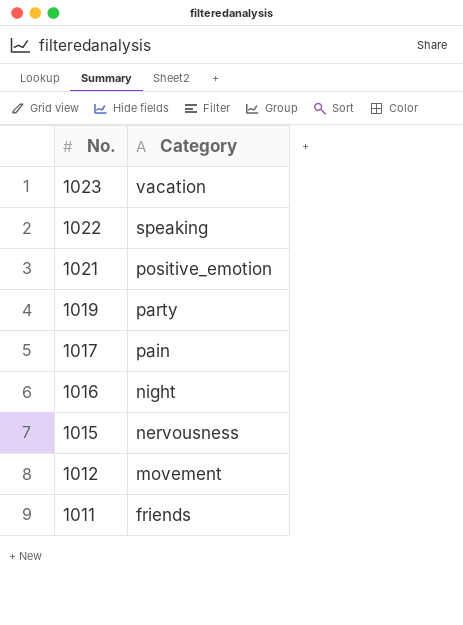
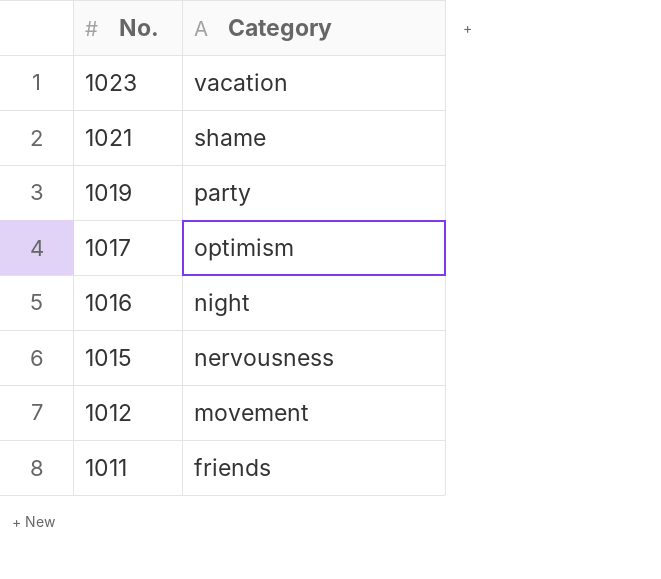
row 1022: speaking -> none
1021 | Category: positive_emotion -> shame
1017 | Category: pain -> optimism

